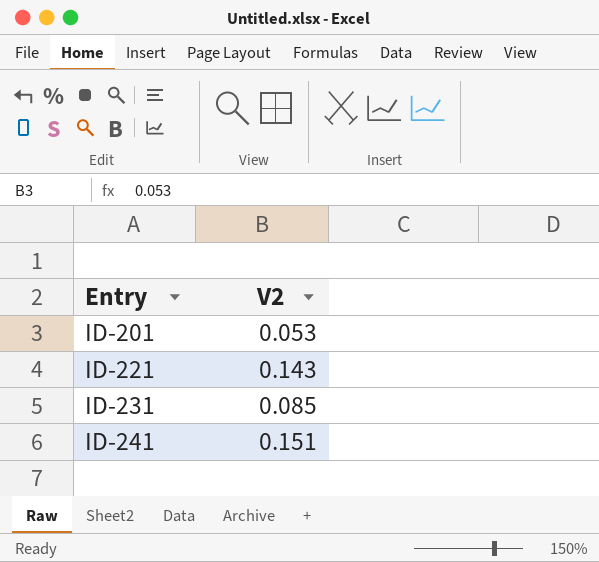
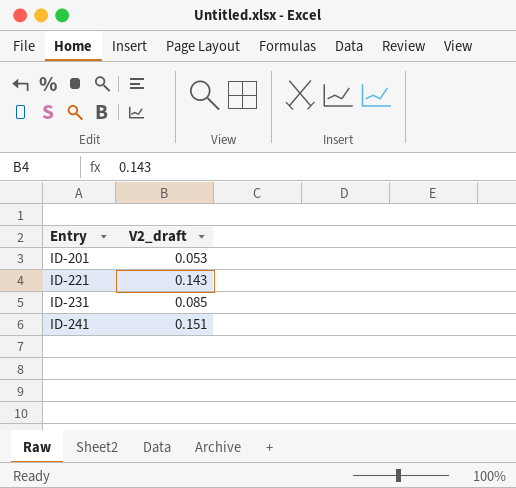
column name: V2 -> V2_draft

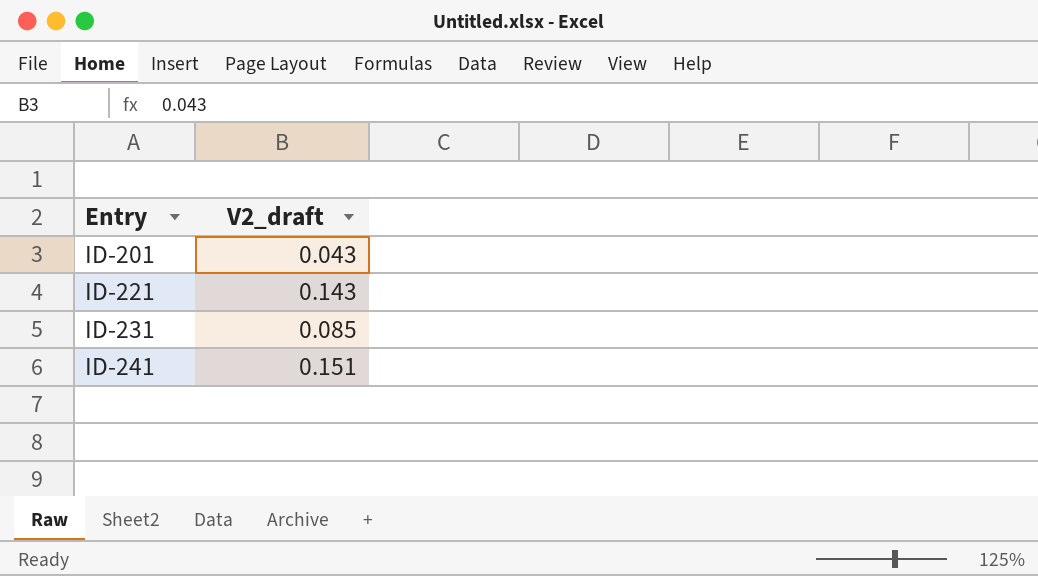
ID-201 | V2_draft: 0.053 -> 0.043

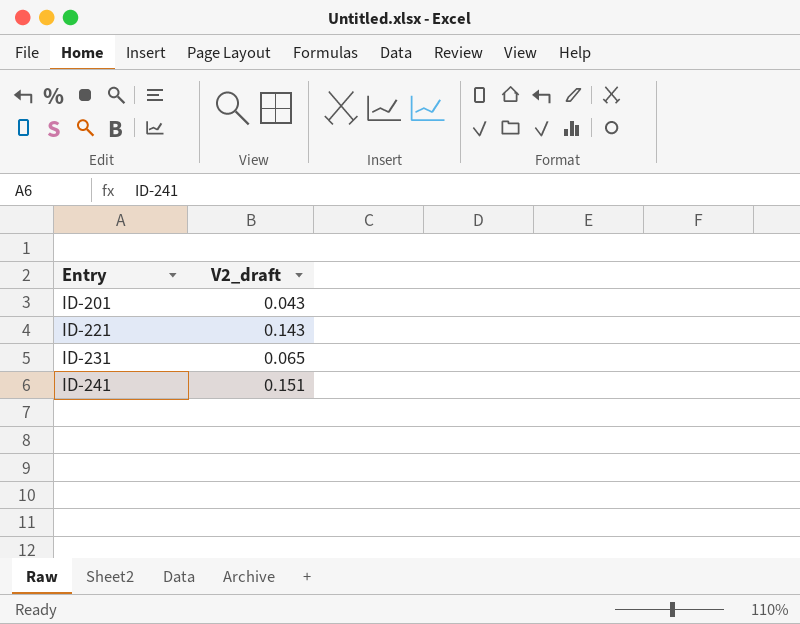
ID-231 | V2_draft: 0.085 -> 0.065

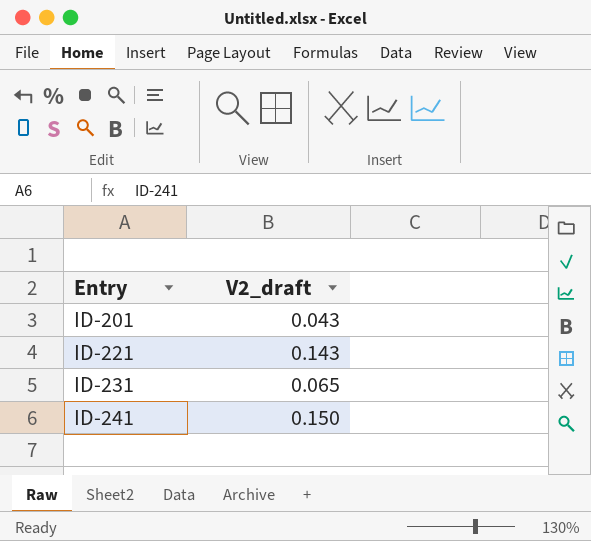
ID-241 | V2_draft: 0.151 -> 0.150

